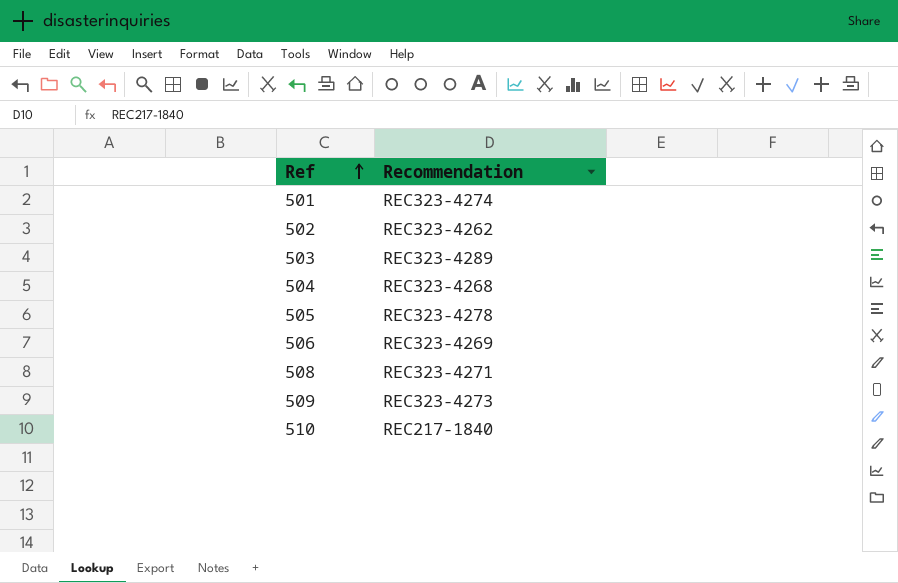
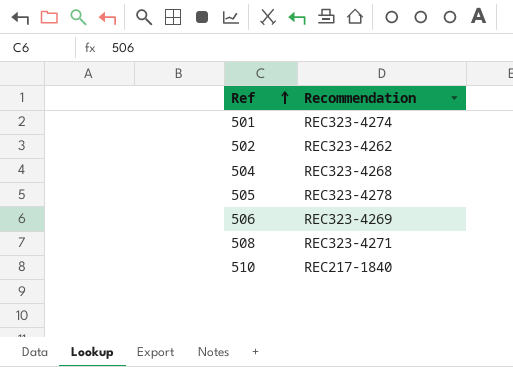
row 503: REC323-4289 -> none
row 509: REC323-4273 -> none

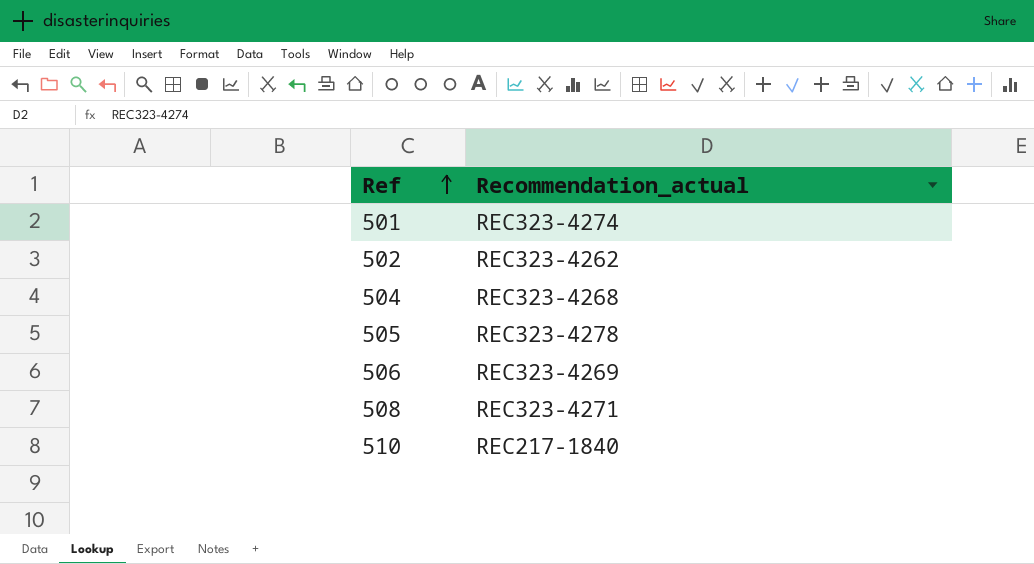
column name: Recommendation -> Recommendation_actual

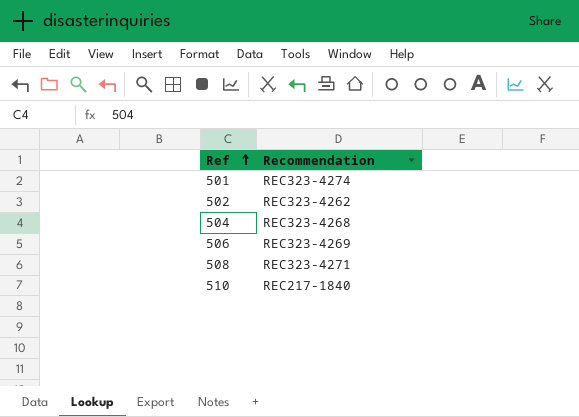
column name: Recommendation_actual -> Recommendation
row 505: REC323-4278 -> none

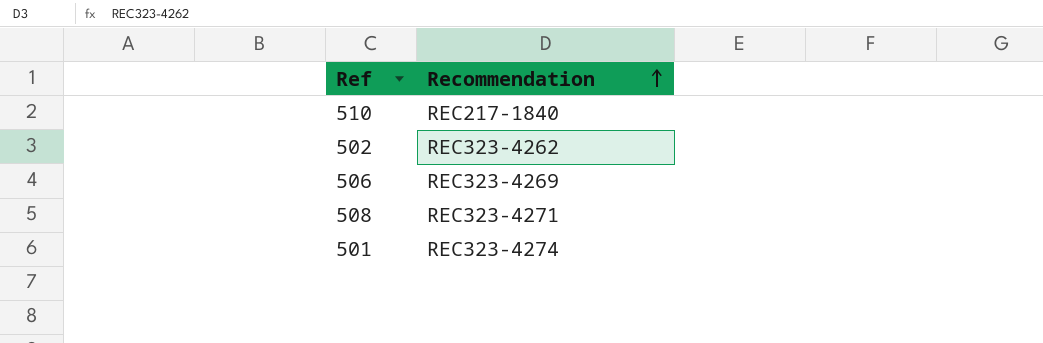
row order: Ref ascending -> Recommendation ascending
row 504: REC323-4268 -> none

